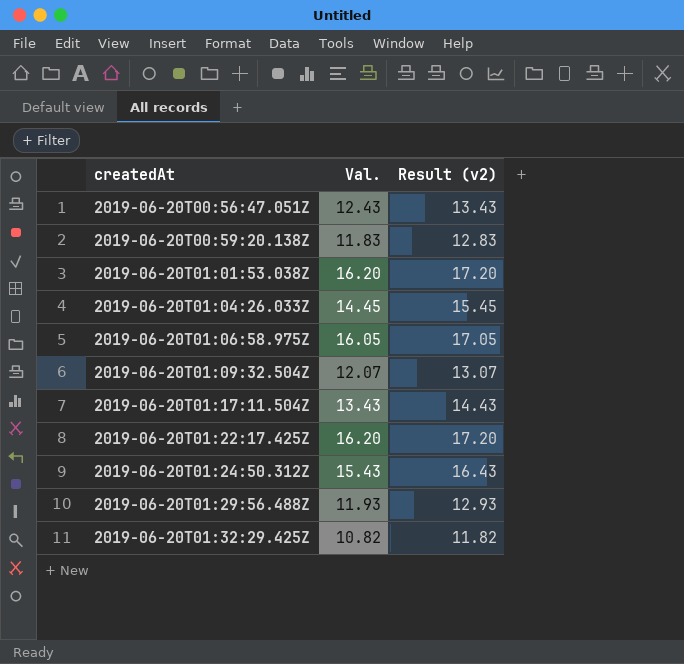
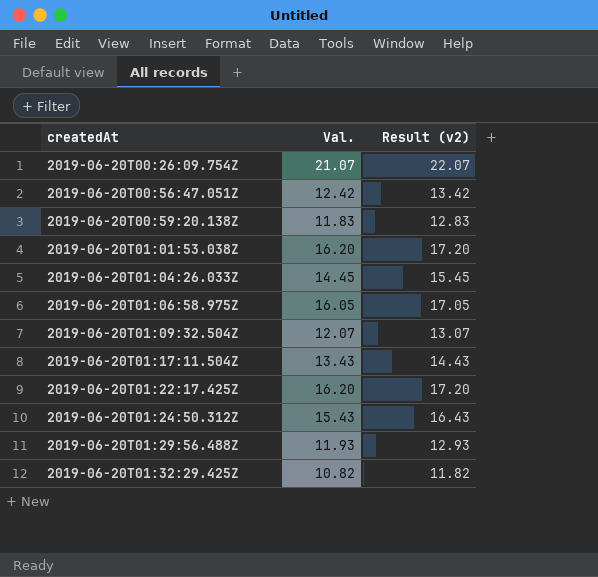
row 2019-06-20T00:26:09.754Z: none -> 21.07 | 22.07
2019-06-20T00:56:47.051Z | Val.: 12.43 -> 12.42
2019-06-20T00:56:47.051Z | Result (v2): 13.43 -> 13.42

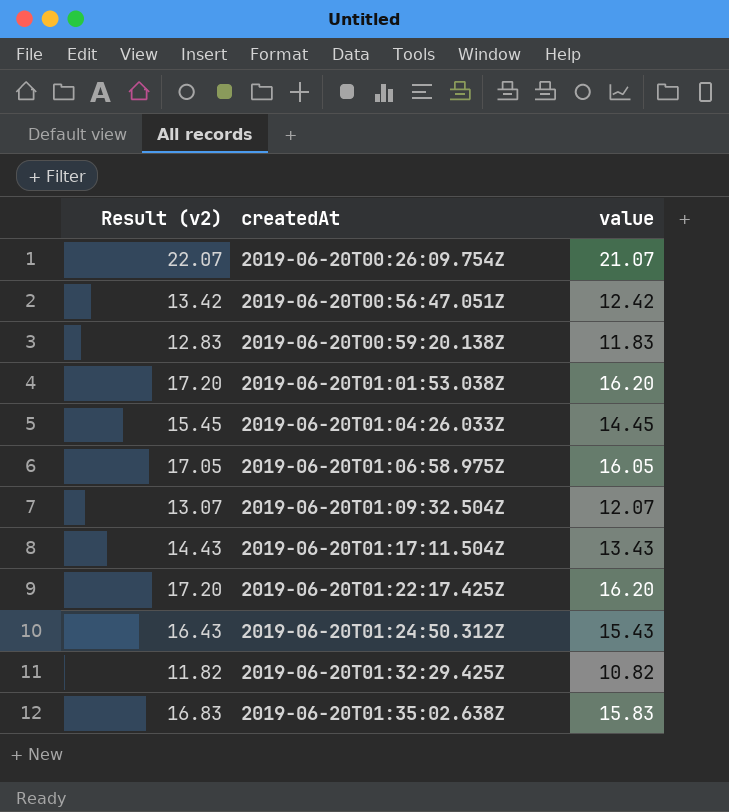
column Result (v2) | position: 3 -> 1
column name: Val. -> value
row 2019-06-20T01:29:56.488Z: 11.93 | 12.93 -> none
row 2019-06-20T01:35:02.638Z: none -> 16.83 | 15.83

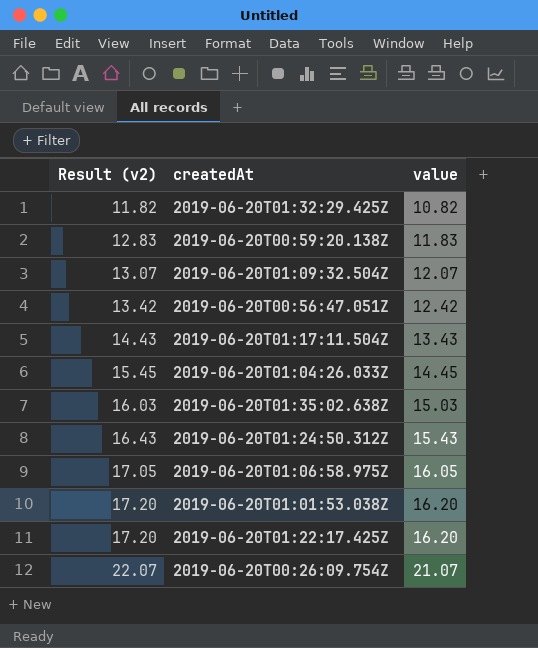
row order: createdAt ascending -> Result (v2) ascending
2019-06-20T01:35:02.638Z | Result (v2): 16.83 -> 16.03
2019-06-20T01:35:02.638Z | value: 15.83 -> 15.03

